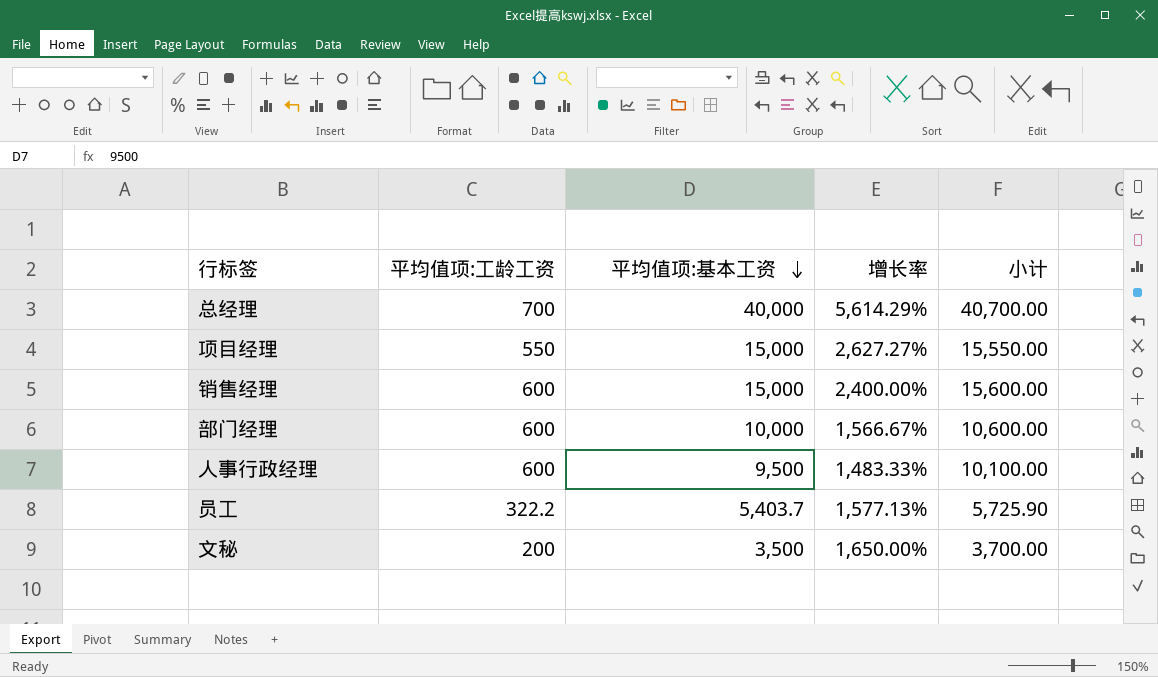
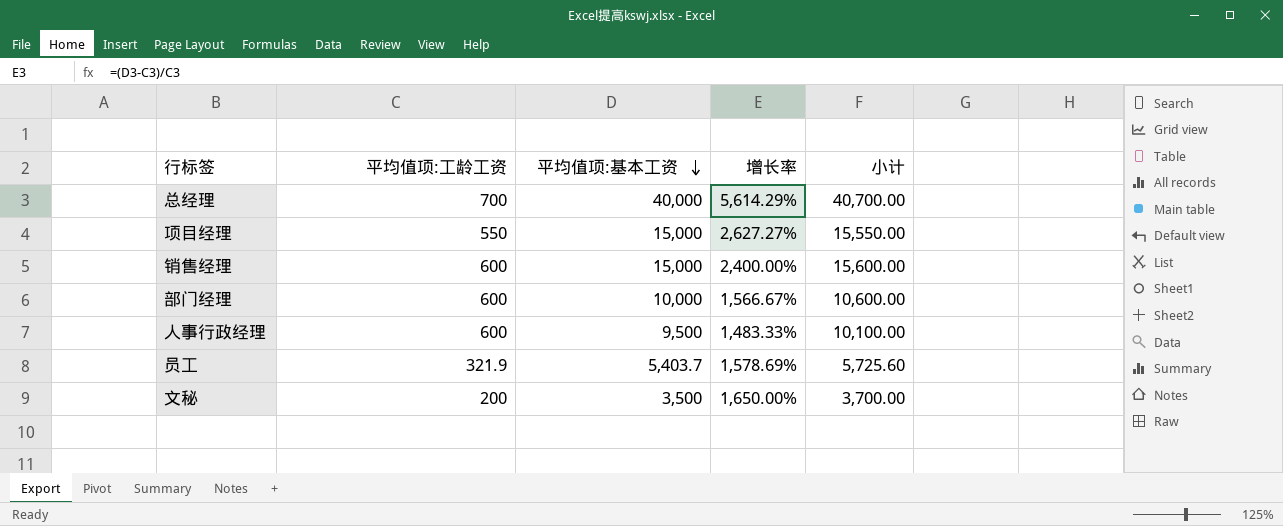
员工 | 平均值项:工龄工资: 322.2 -> 321.9
员工 | 增长率: 1,577.13% -> 1,578.69%
员工 | 小计: 5,725.90 -> 5,725.60

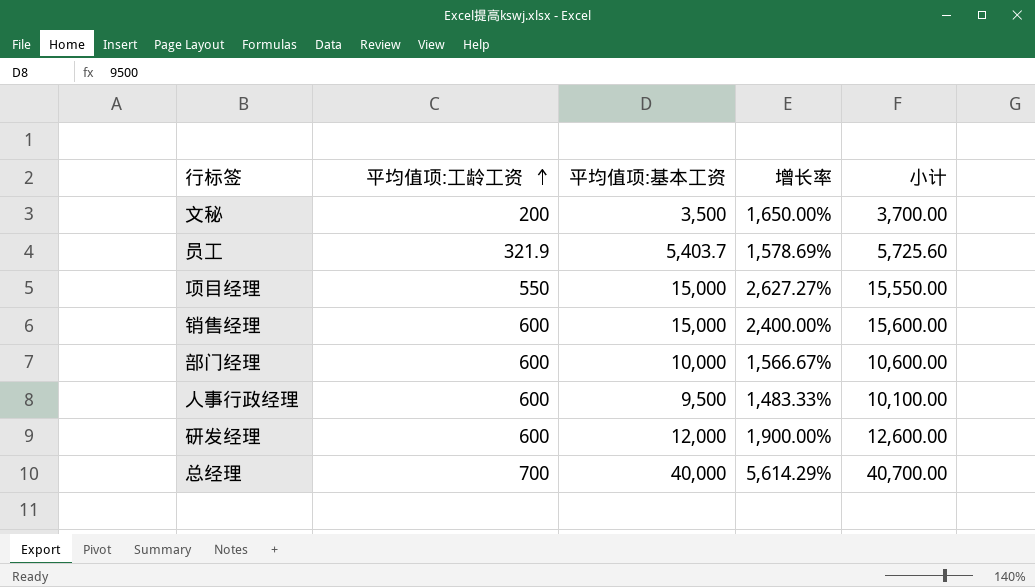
row order: 平均值项:基本工资 descending -> 平均值项:工龄工资 ascending
row 研发经理: none -> 600 | 12,000 | 1,900.00% | 12,600.00

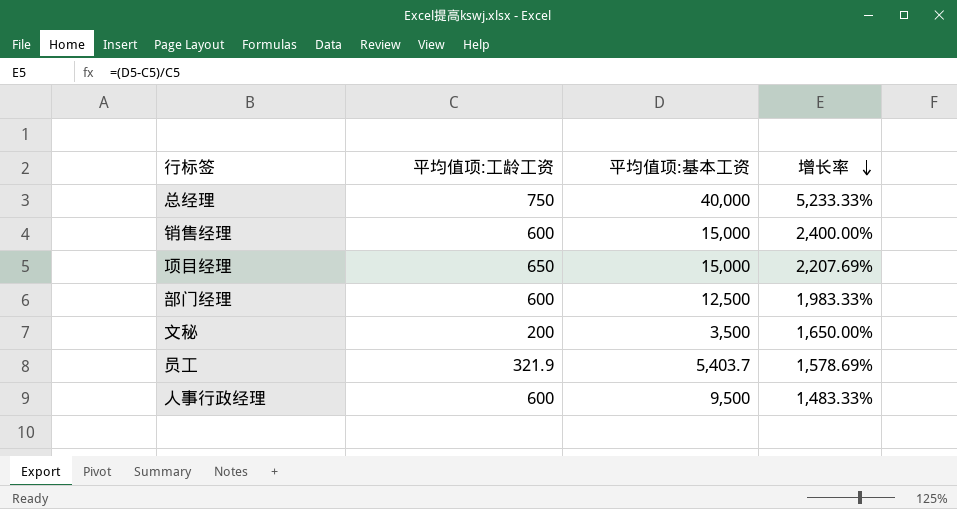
row order: 平均值项:工龄工资 ascending -> 增长率 descending
column 小计 | formula: [平均值项:工龄工资] + [平均值项:基本工资] -> none
row 研发经理: 600 | 12,000 | 1,900.00% | 12,600.00 -> none
总经理 | 平均值项:工龄工资: 700 -> 750
总经理 | 增长率: 5,614.29% -> 5,233.33%
项目经理 | 平均值项:工龄工资: 550 -> 650
项目经理 | 增长率: 2,627.27% -> 2,207.69%
部门经理 | 平均值项:基本工资: 10,000 -> 12,500
部门经理 | 增长率: 1,566.67% -> 1,983.33%

